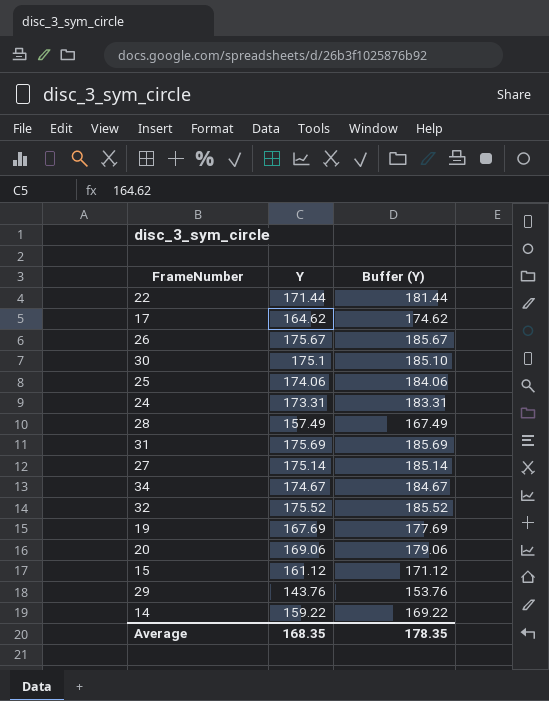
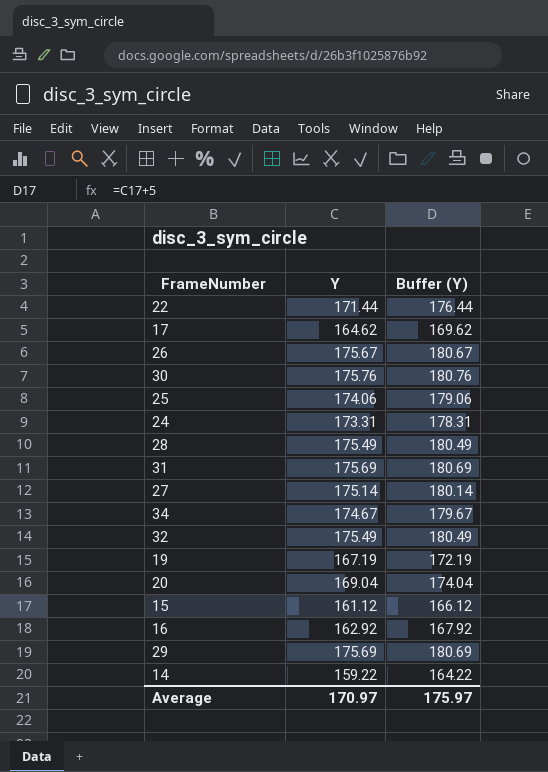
column Buffer (Y) | formula: [Y] + 10 -> [Y] + 5
30 | Y: 175.1 -> 175.76
28 | Y: 157.49 -> 175.49
32 | Y: 175.52 -> 175.49
19 | Y: 167.69 -> 167.19
20 | Y: 169.06 -> 169.04
row 16: none -> 162.92 | 167.92
29 | Y: 143.76 -> 175.69
Average | Y: 168.35 -> 170.97
Average | Buffer (Y): 178.35 -> 175.97

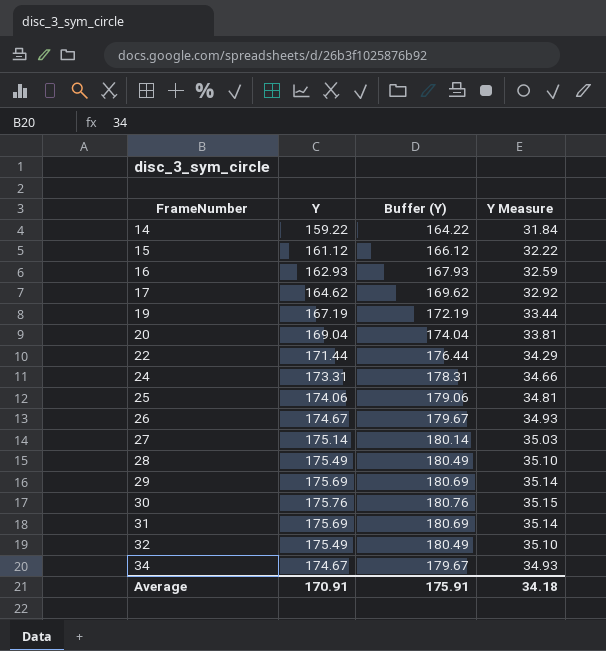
row order: none -> FrameNumber ascending
column Y Measure | formula: none -> [Y] * 0.2
16 | Y: 162.92 -> 162.93
16 | Buffer (Y): 167.92 -> 167.93
26 | Y: 175.67 -> 174.67
26 | Buffer (Y): 180.67 -> 179.67
Average | Y: 170.97 -> 170.91
Average | Buffer (Y): 175.97 -> 175.91

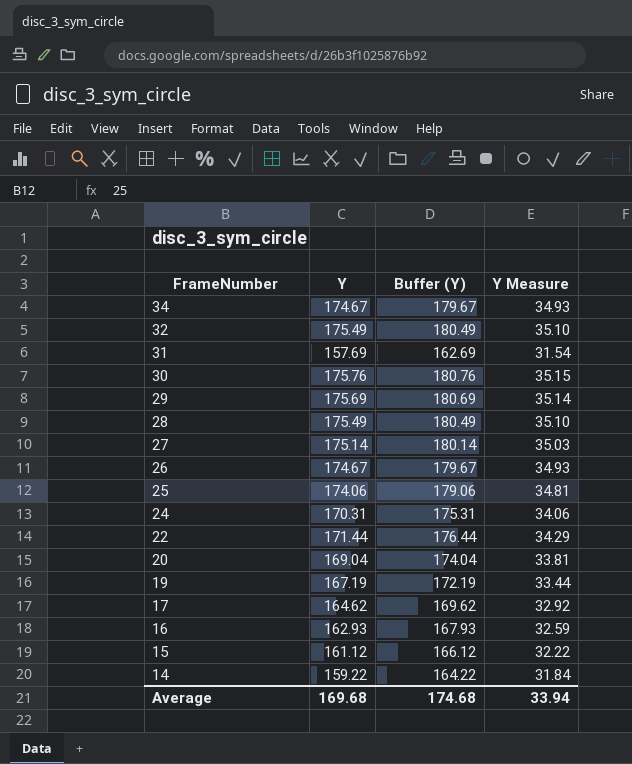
row order: FrameNumber ascending -> FrameNumber descending
31 | Y: 175.69 -> 157.69
31 | Buffer (Y): 180.69 -> 162.69
31 | Y Measure: 35.14 -> 31.54
24 | Y: 173.31 -> 170.31
24 | Buffer (Y): 178.31 -> 175.31
24 | Y Measure: 34.66 -> 34.06
Average | Y: 170.91 -> 169.68
Average | Buffer (Y): 175.91 -> 174.68
Average | Y Measure: 34.18 -> 33.94

